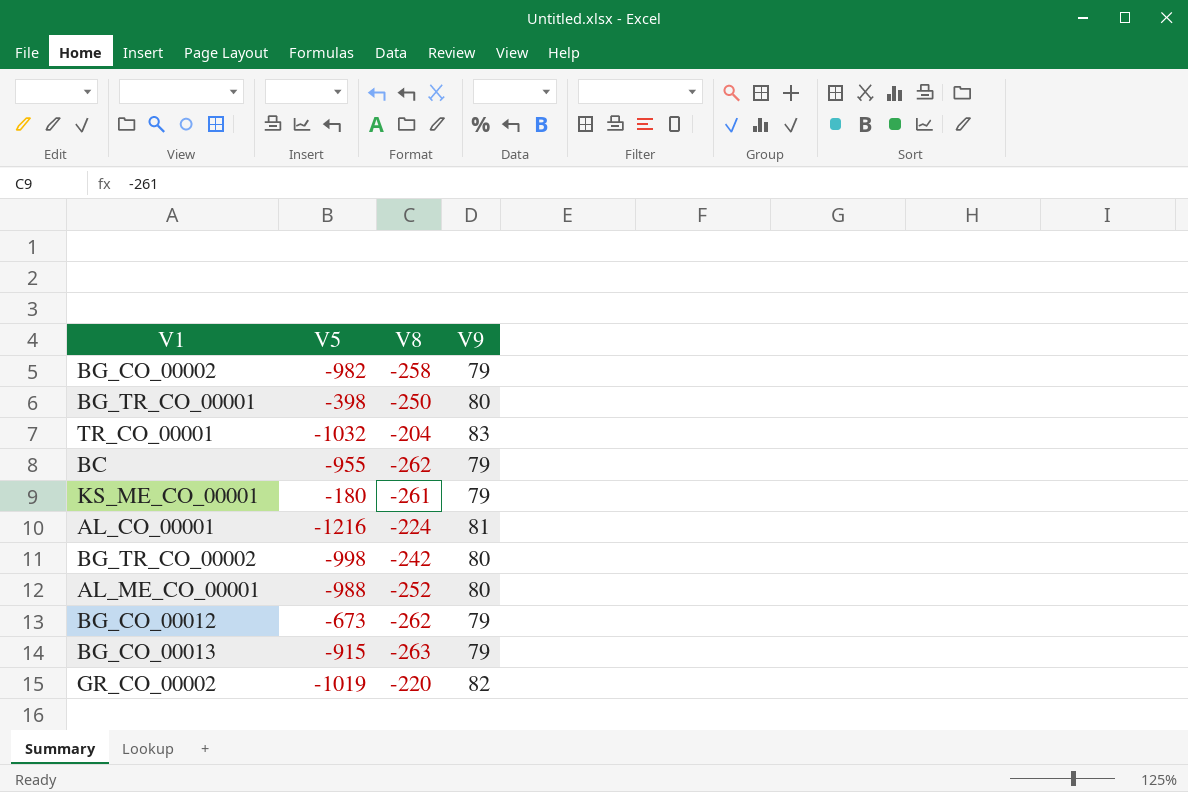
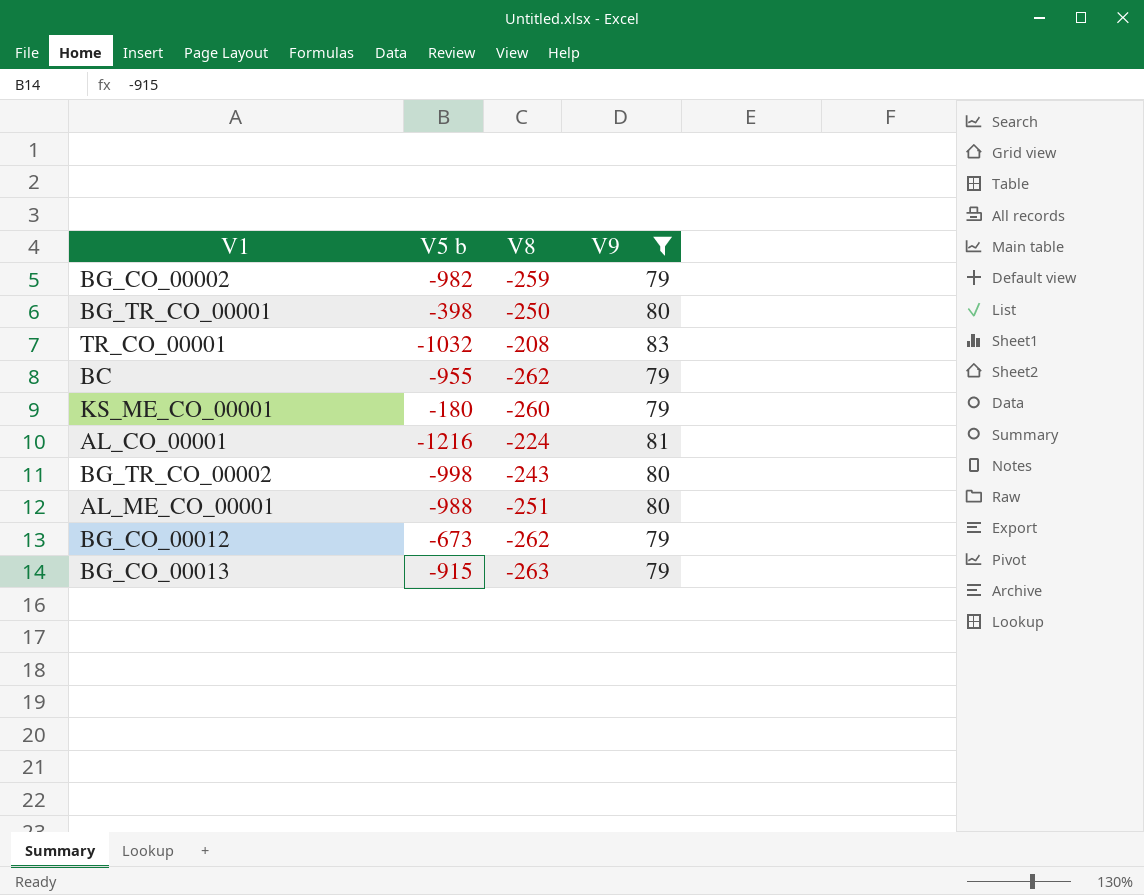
filter: none -> V9 != 82
column name: V5 -> V5 b
BG_CO_00002 | V8: -258 -> -259
TR_CO_00001 | V8: -204 -> -208
KS_ME_CO_00001 | V8: -261 -> -260
BG_TR_CO_00002 | V8: -242 -> -243
AL_ME_CO_00001 | V8: -252 -> -251

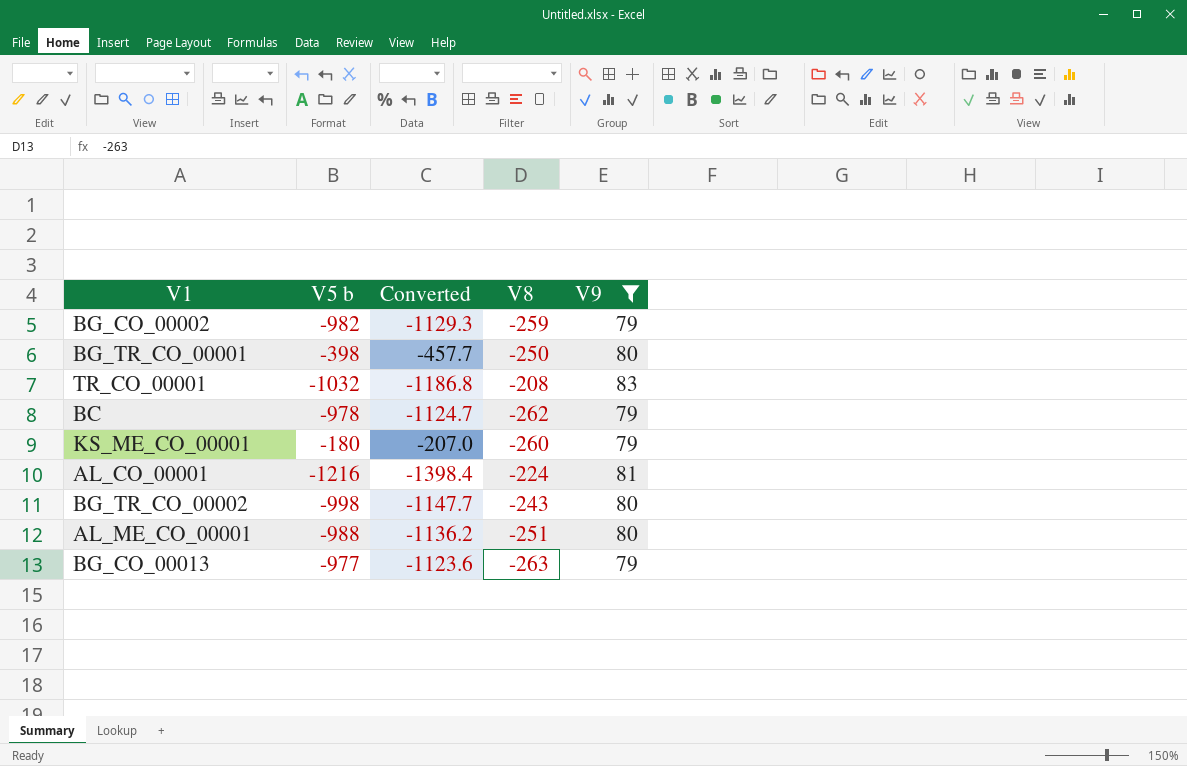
column Converted | formula: none -> [V5 b] * 1.15
row BG_CO_00012: -673 | -262 | 79 -> none
BC | V5 b: -955 -> -978
BG_CO_00013 | V5 b: -915 -> -977

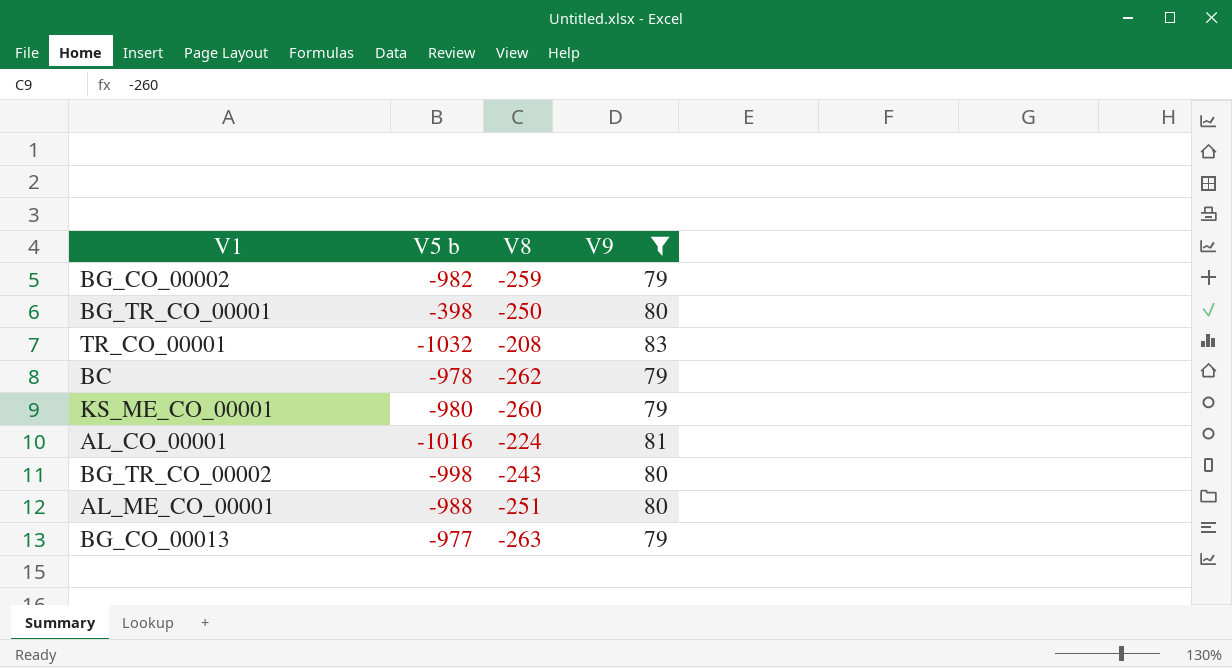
column Converted | formula: [V5 b] * 1.15 -> none
KS_ME_CO_00001 | V5 b: -180 -> -980
AL_CO_00001 | V5 b: -1216 -> -1016

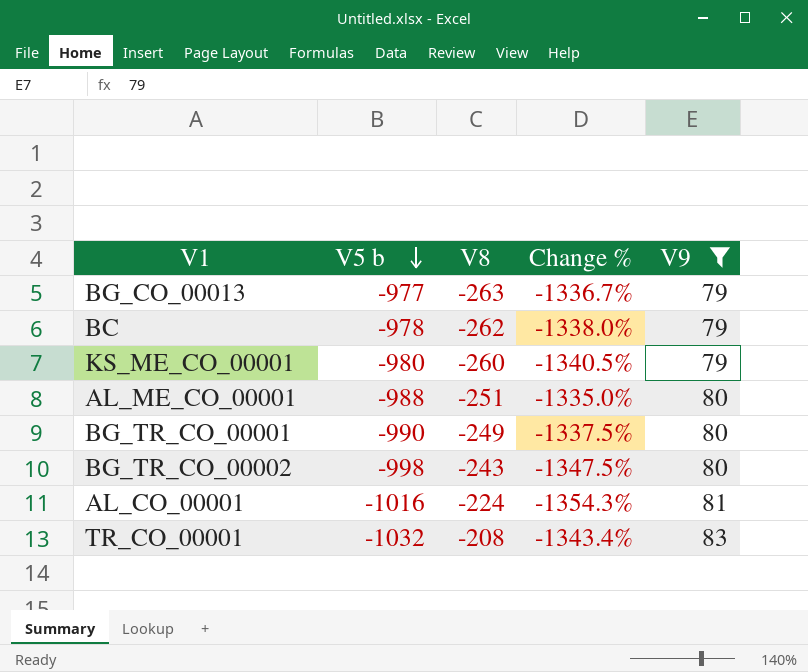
row order: none -> V5 b descending
column Change % | formula: none -> ([V5 b] - [V9]) / [V9]
row BG_CO_00002: -982 | -259 | 79 -> none
BG_TR_CO_00001 | V5 b: -398 -> -990
BG_TR_CO_00001 | V8: -250 -> -249

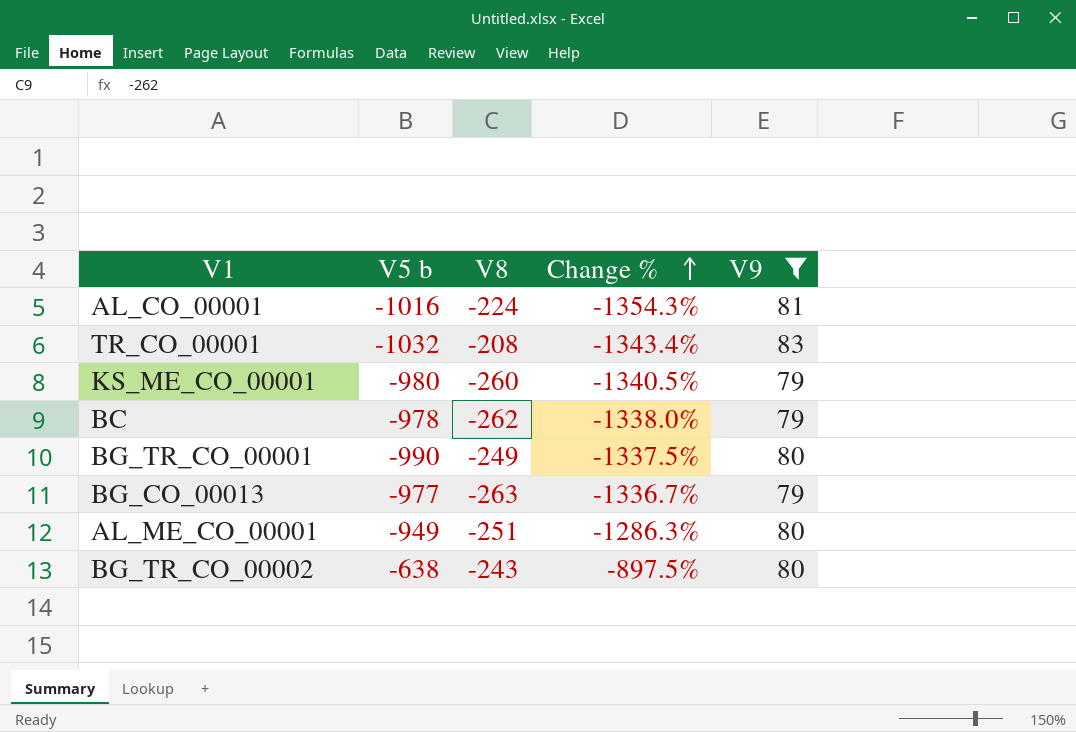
row order: V5 b descending -> Change % ascending
AL_ME_CO_00001 | V5 b: -988 -> -949
AL_ME_CO_00001 | Change %: -1335.0% -> -1286.3%
BG_TR_CO_00002 | V5 b: -998 -> -638
BG_TR_CO_00002 | Change %: -1347.5% -> -897.5%

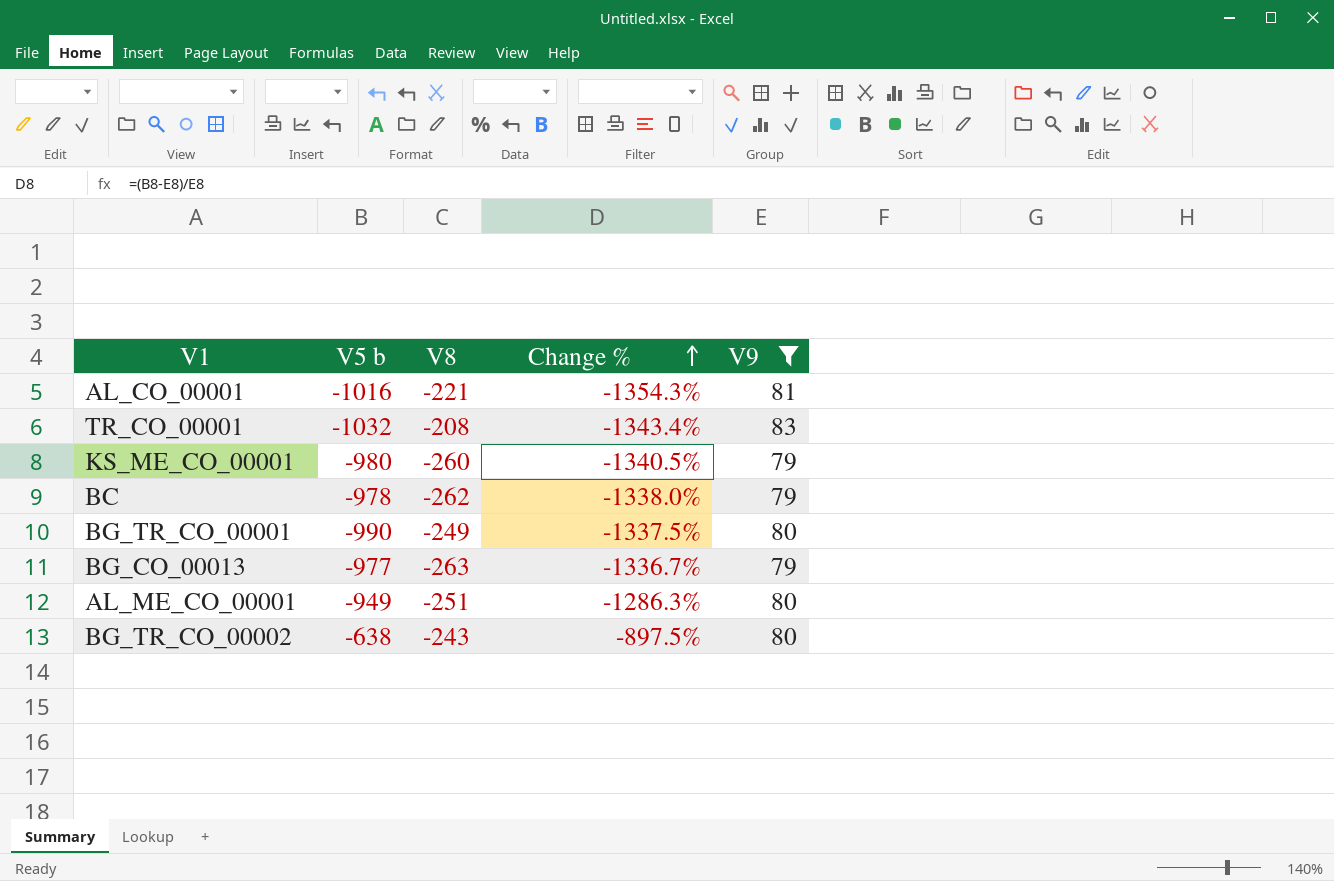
AL_CO_00001 | V8: -224 -> -221

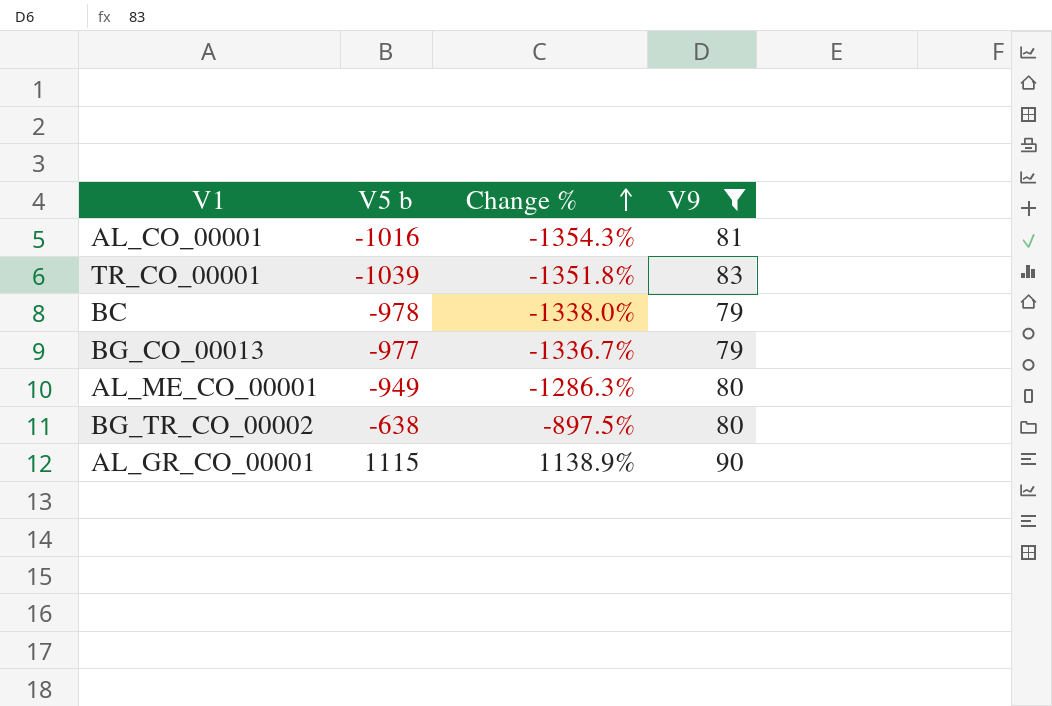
column V8 | position: 3 -> none
row KS_ME_CO_00001: -980 | -260 | -1340.5% | 79 -> none
row BG_TR_CO_00001: -990 | -249 | -1337.5% | 80 -> none
TR_CO_00001 | V5 b: -1032 -> -1039
TR_CO_00001 | Change %: -1343.4% -> -1351.8%
row AL_GR_CO_00001: none -> 1115 | 1138.9% | 90

